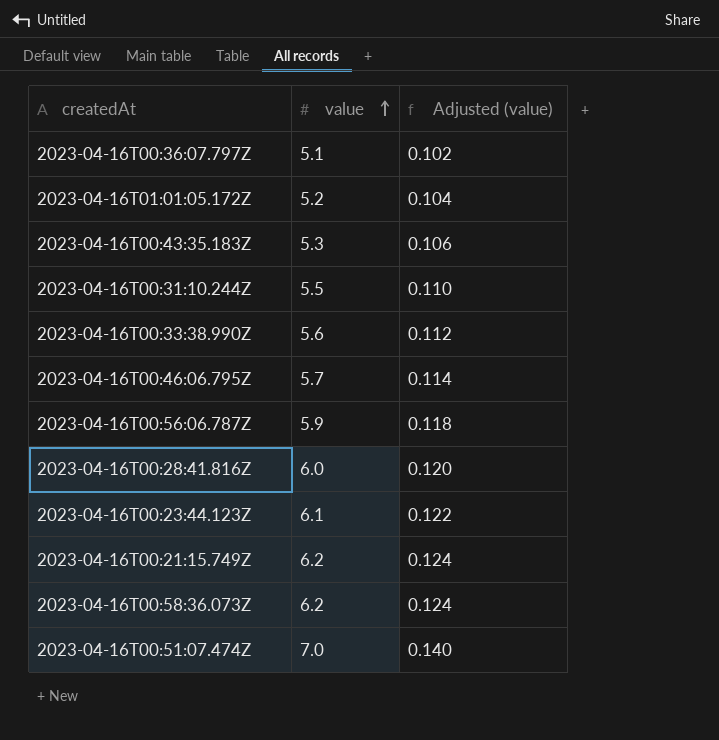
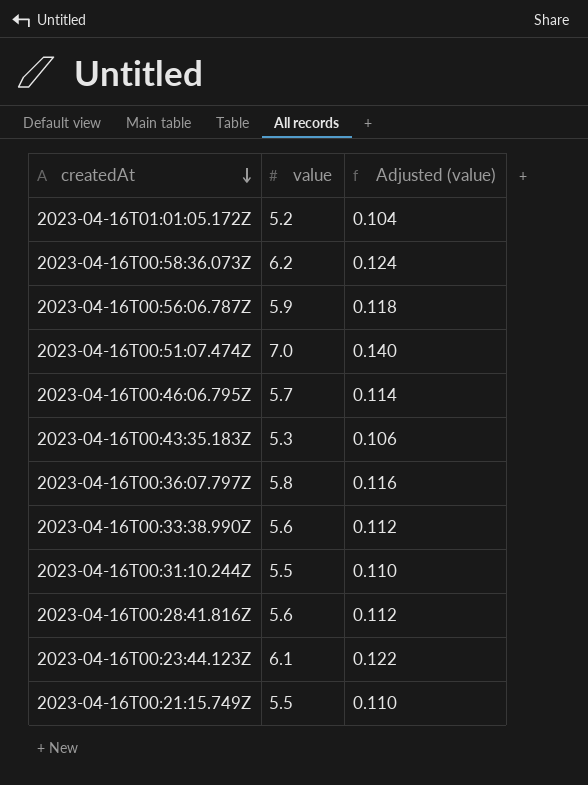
row order: value ascending -> createdAt descending
2023-04-16T00:36:07.797Z | value: 5.1 -> 5.8
2023-04-16T00:36:07.797Z | Adjusted (value): 0.102 -> 0.116
2023-04-16T00:28:41.816Z | value: 6.0 -> 5.6
2023-04-16T00:28:41.816Z | Adjusted (value): 0.120 -> 0.112
2023-04-16T00:21:15.749Z | value: 6.2 -> 5.5
2023-04-16T00:21:15.749Z | Adjusted (value): 0.124 -> 0.110

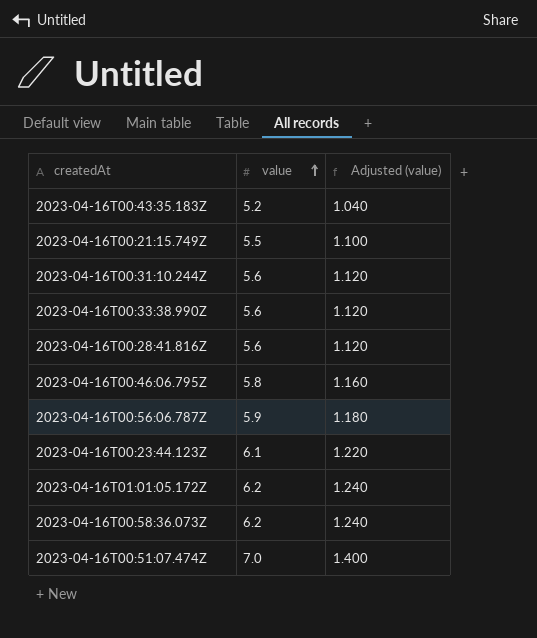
row order: createdAt descending -> value ascending
column Adjusted (value) | formula: [value] * 0.02 -> [value] * 0.2
row 2023-04-16T00:36:07.797Z: 5.8 | 0.116 -> none
2023-04-16T00:43:35.183Z | value: 5.3 -> 5.2
2023-04-16T00:31:10.244Z | value: 5.5 -> 5.6
2023-04-16T00:46:06.795Z | value: 5.7 -> 5.8
2023-04-16T01:01:05.172Z | value: 5.2 -> 6.2

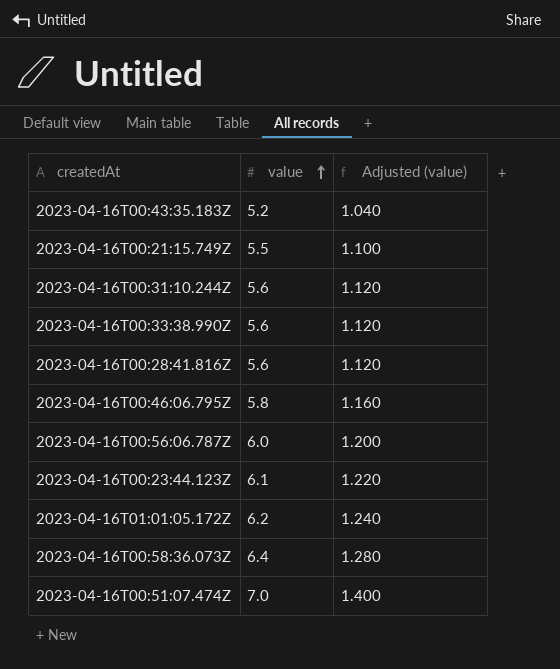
2023-04-16T00:56:06.787Z | value: 5.9 -> 6.0
2023-04-16T00:56:06.787Z | Adjusted (value): 1.180 -> 1.200
2023-04-16T00:58:36.073Z | value: 6.2 -> 6.4
2023-04-16T00:58:36.073Z | Adjusted (value): 1.240 -> 1.280

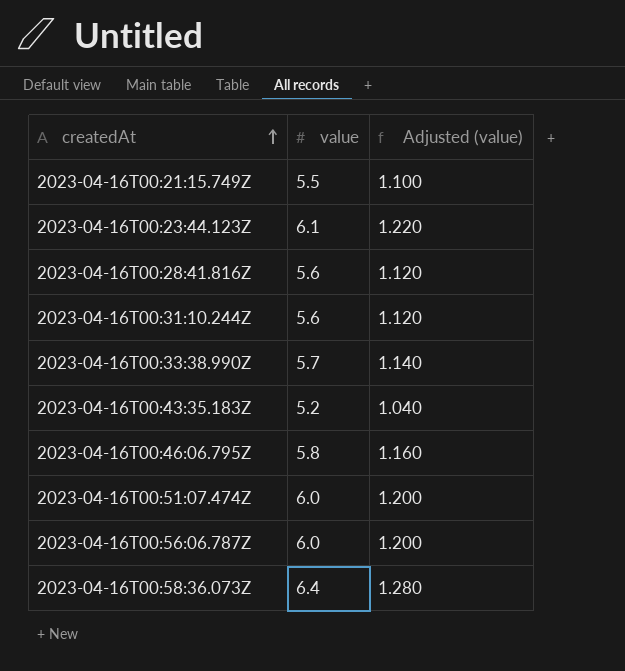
row order: value ascending -> createdAt ascending
row 2023-04-16T01:01:05.172Z: 6.2 | 1.240 -> none
2023-04-16T00:33:38.990Z | value: 5.6 -> 5.7
2023-04-16T00:33:38.990Z | Adjusted (value): 1.120 -> 1.140
2023-04-16T00:51:07.474Z | value: 7.0 -> 6.0
2023-04-16T00:51:07.474Z | Adjusted (value): 1.400 -> 1.200

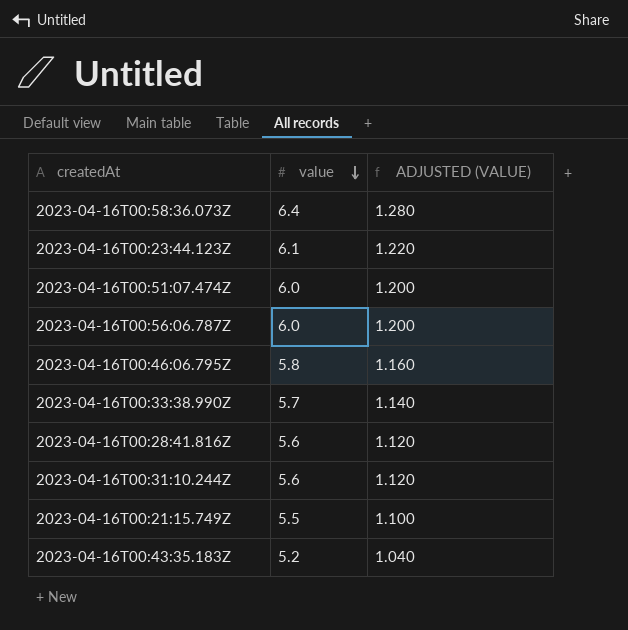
row order: createdAt ascending -> value descending
column name: Adjusted (value) -> ADJUSTED (VALUE)

